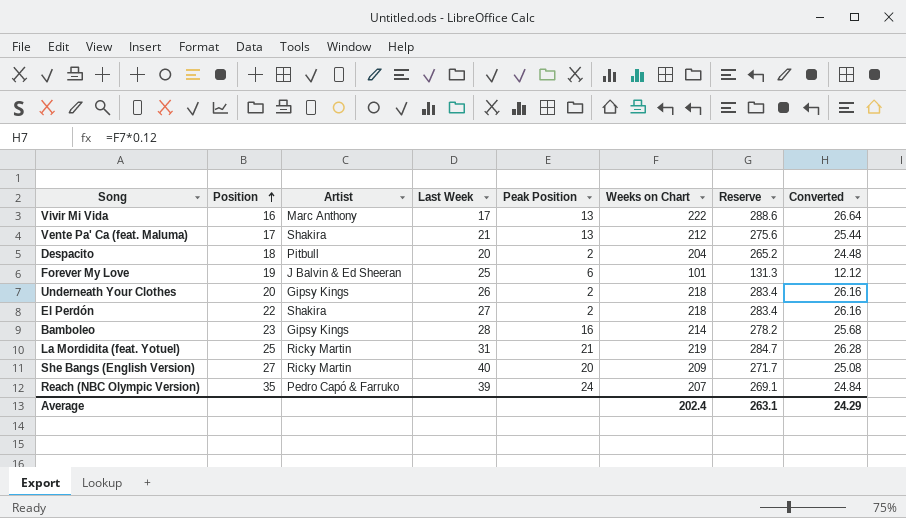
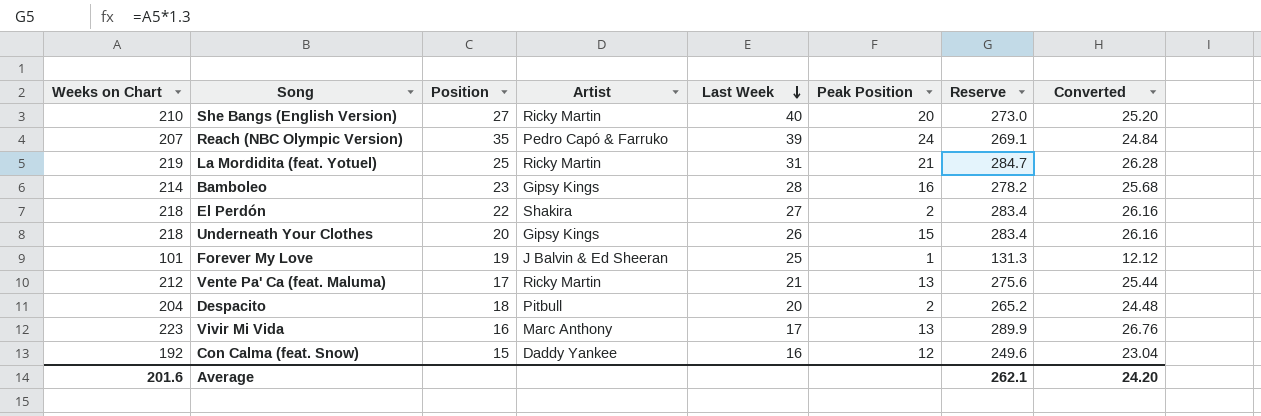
row order: Position ascending -> Last Week descending
column Weeks on Chart | position: 6 -> 1
She Bangs (English Version) | Weeks on Chart: 209 -> 210
She Bangs (English Version) | Reserve: 271.7 -> 273.0
She Bangs (English Version) | Converted: 25.08 -> 25.20
Underneath Your Clothes | Peak Position: 2 -> 15
Forever My Love | Peak Position: 6 -> 1
Vente Pa' Ca (feat. Maluma) | Artist: Shakira -> Ricky Martin
Vivir Mi Vida | Weeks on Chart: 222 -> 223
Vivir Mi Vida | Reserve: 288.6 -> 289.9
Vivir Mi Vida | Converted: 26.64 -> 26.76
row Con Calma (feat. Snow): none -> 192 | 15 | Daddy Yankee | 16 | 12 | 249.6 | 23.04
Average | Weeks on Chart: 202.4 -> 201.6
Average | Reserve: 263.1 -> 262.1
Average | Converted: 24.29 -> 24.20

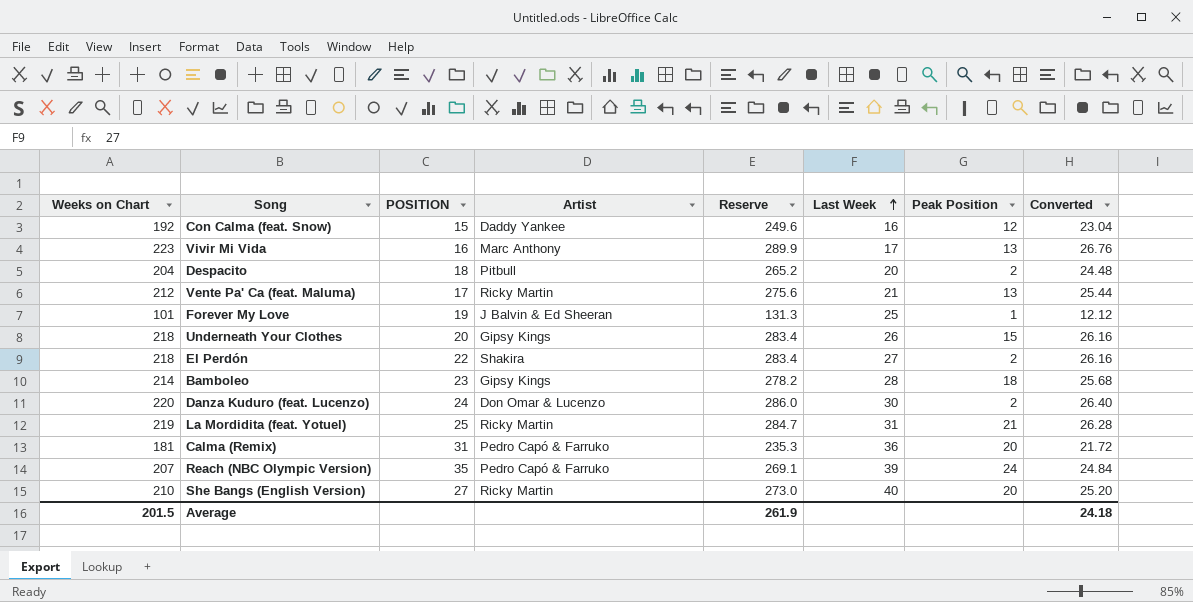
row order: Last Week descending -> Last Week ascending
column name: Position -> POSITION
column Reserve | position: 7 -> 5
Bamboleo | Peak Position: 16 -> 18
row Danza Kuduro (feat. Lucenzo): none -> 220 | 24 | Don Omar & Lucenzo | 286.0 | 30 | 2 | 26.40
row Calma (Remix): none -> 181 | 31 | Pedro Capó & Farruko | 235.3 | 36 | 20 | 21.72
Average | Weeks on Chart: 201.6 -> 201.5
Average | Reserve: 262.1 -> 261.9
Average | Converted: 24.20 -> 24.18

